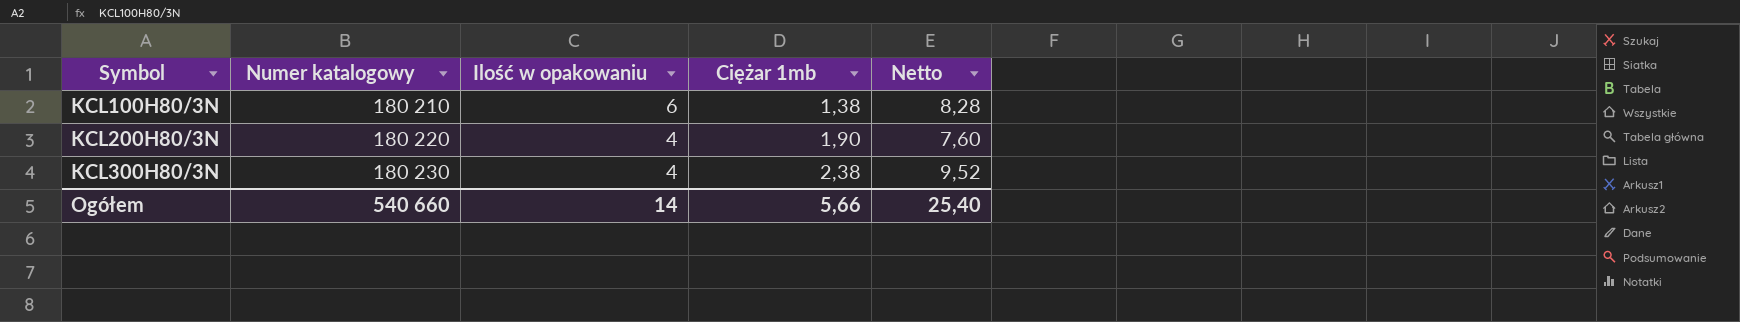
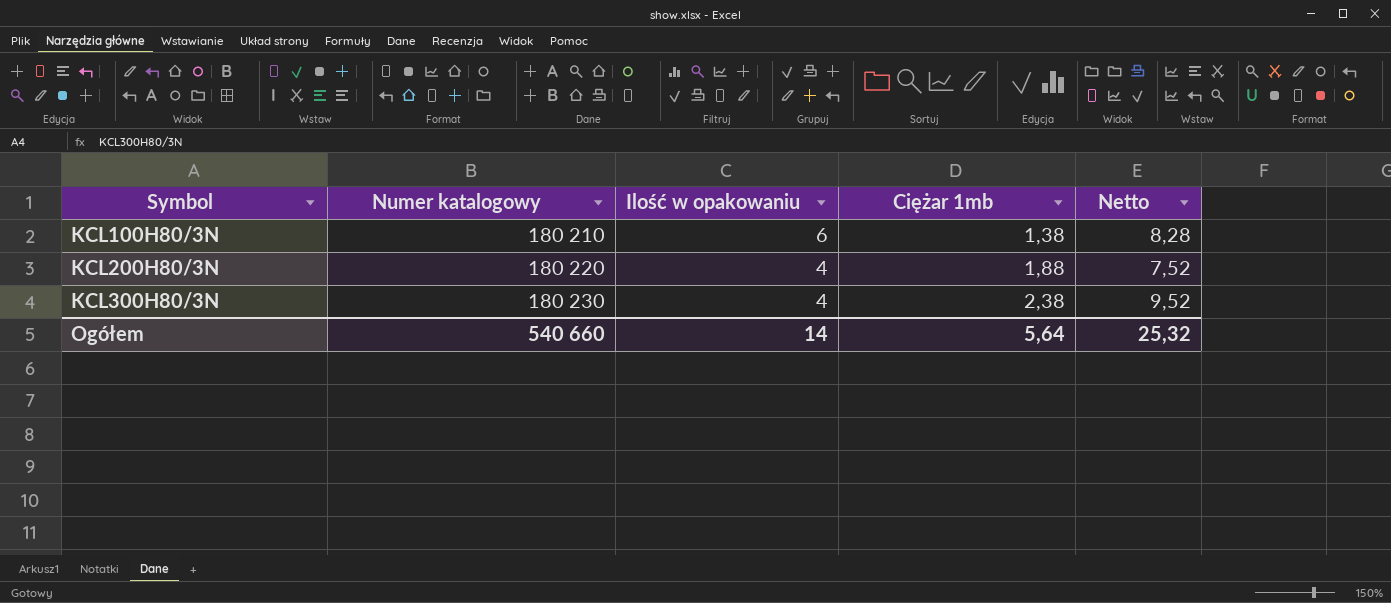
KCL200H80/3N | Ciężar 1mb: 1,90 -> 1,88
KCL200H80/3N | Netto: 7,60 -> 7,52
Ogółem | Ciężar 1mb: 5,66 -> 5,64
Ogółem | Netto: 25,40 -> 25,32

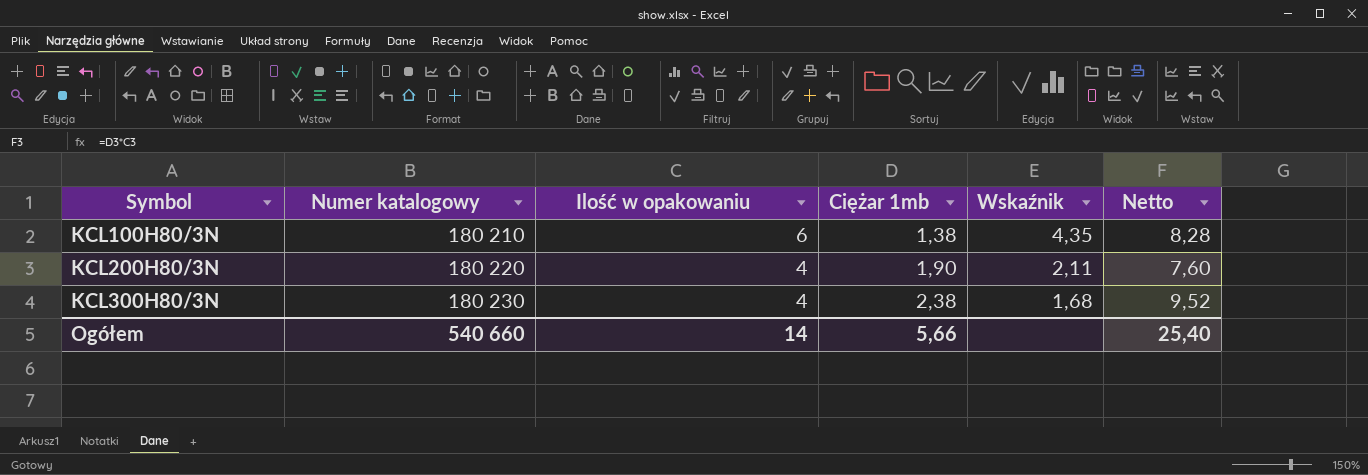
column Wskaźnik | formula: none -> [Ilość w opakowaniu] / [Ciężar 1mb]
KCL200H80/3N | Ciężar 1mb: 1,88 -> 1,90
KCL200H80/3N | Netto: 7,52 -> 7,60
Ogółem | Ciężar 1mb: 5,64 -> 5,66
Ogółem | Netto: 25,32 -> 25,40

